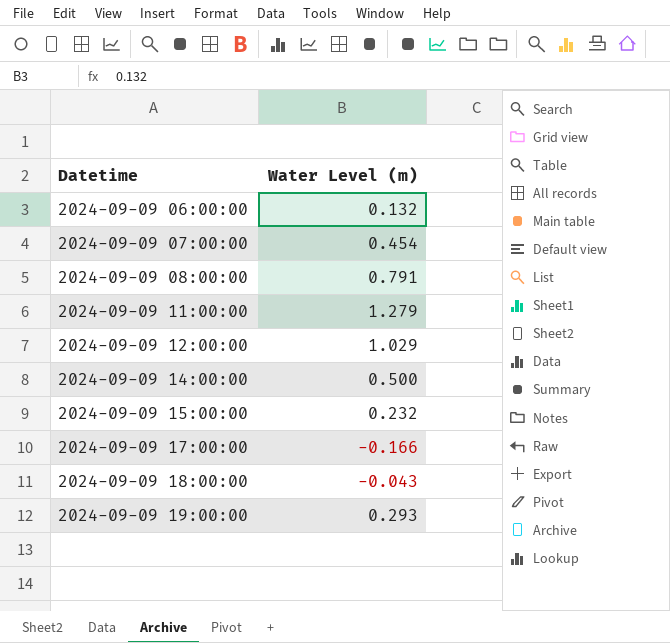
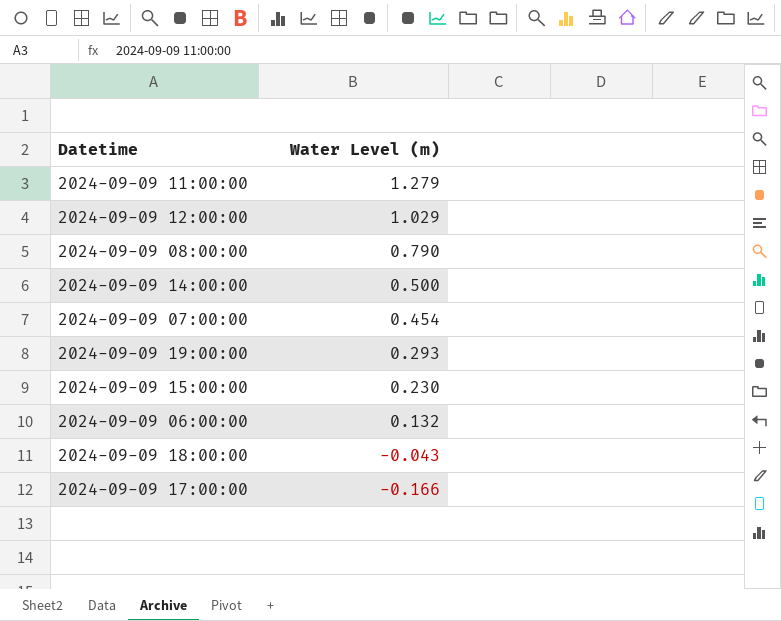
row order: Datetime ascending -> Water Level (m) descending
2024-09-09 08:00:00 | Water Level (m): 0.791 -> 0.790
2024-09-09 15:00:00 | Water Level (m): 0.232 -> 0.230

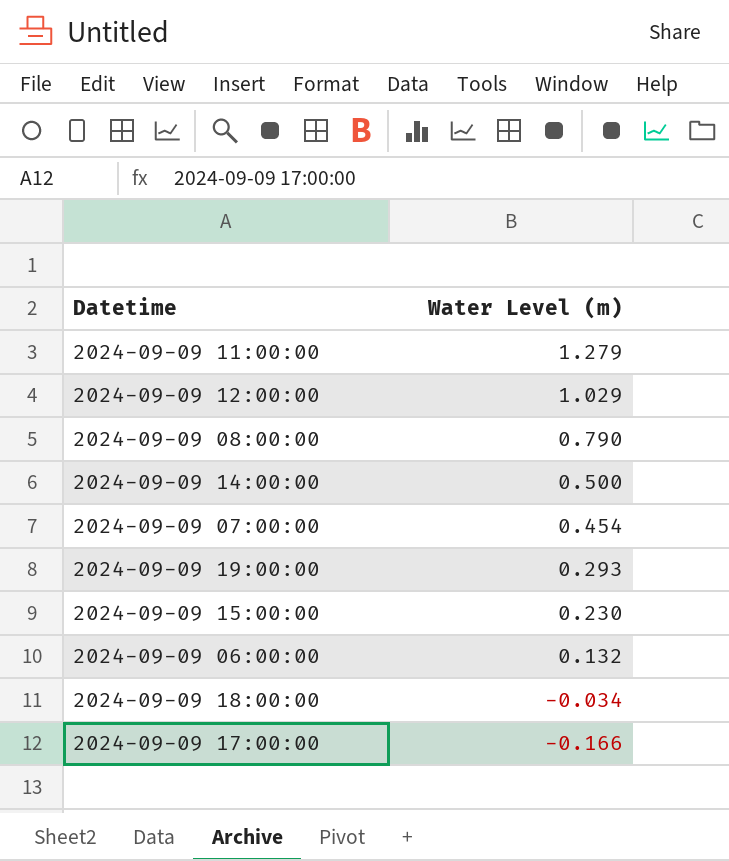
2024-09-09 18:00:00 | Water Level (m): -0.043 -> -0.034

